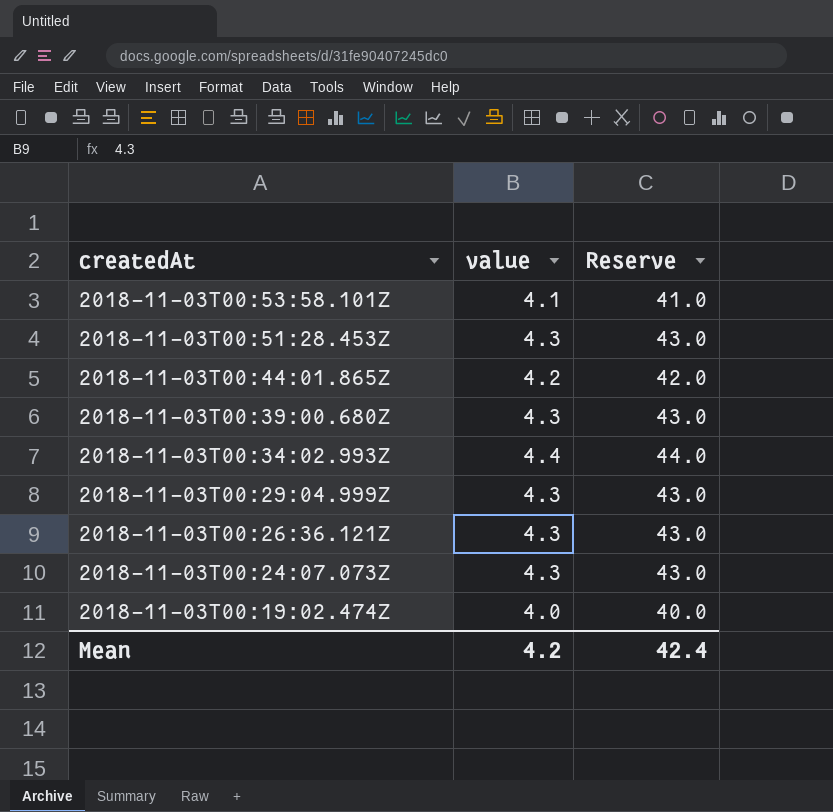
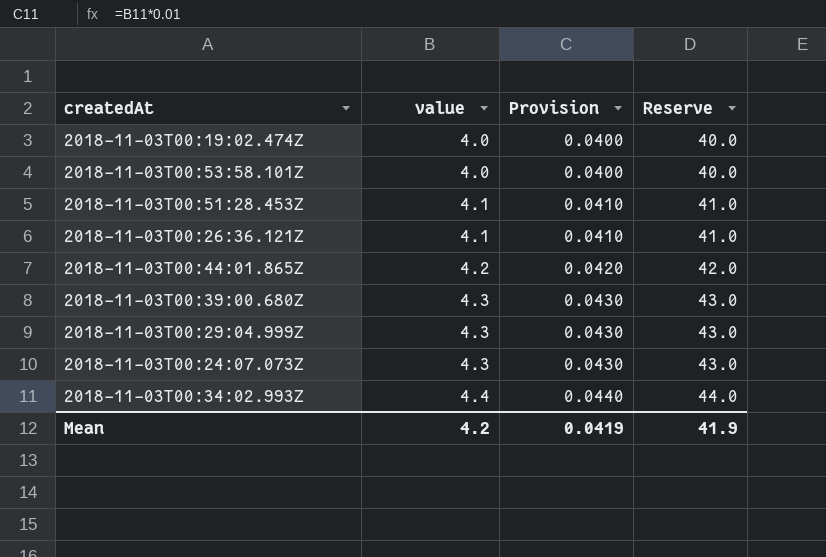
row order: createdAt descending -> value ascending
column Provision | formula: none -> [value] * 0.01
2018-11-03T00:53:58.101Z | value: 4.1 -> 4.0
2018-11-03T00:53:58.101Z | Reserve: 41.0 -> 40.0
2018-11-03T00:51:28.453Z | value: 4.3 -> 4.1
2018-11-03T00:51:28.453Z | Reserve: 43.0 -> 41.0
2018-11-03T00:26:36.121Z | value: 4.3 -> 4.1
2018-11-03T00:26:36.121Z | Reserve: 43.0 -> 41.0
Mean | Reserve: 42.4 -> 41.9

